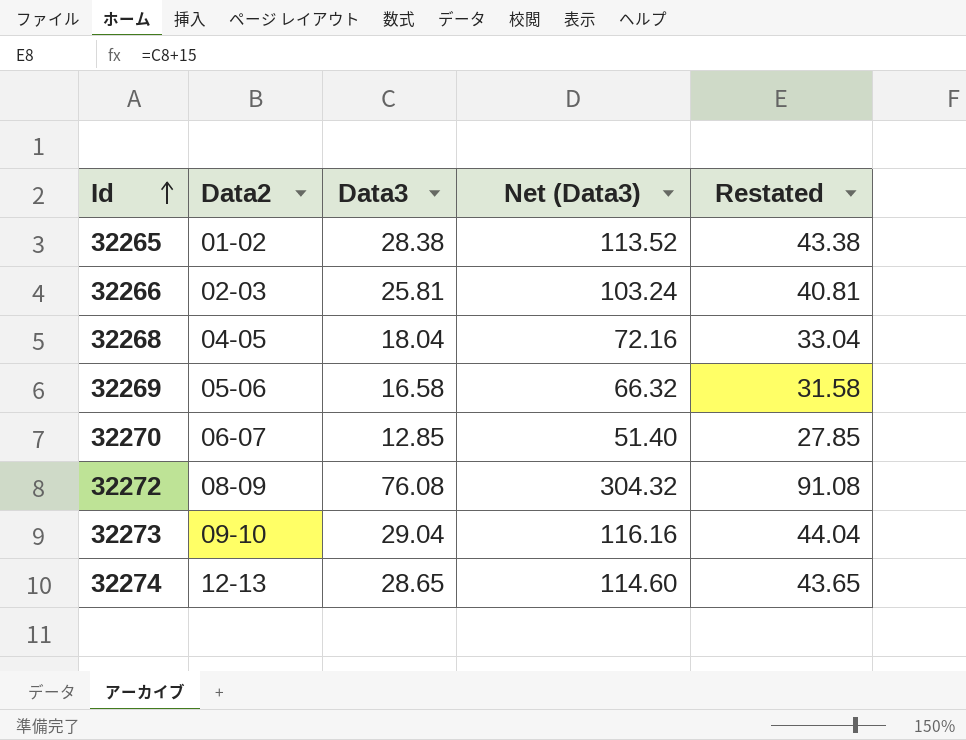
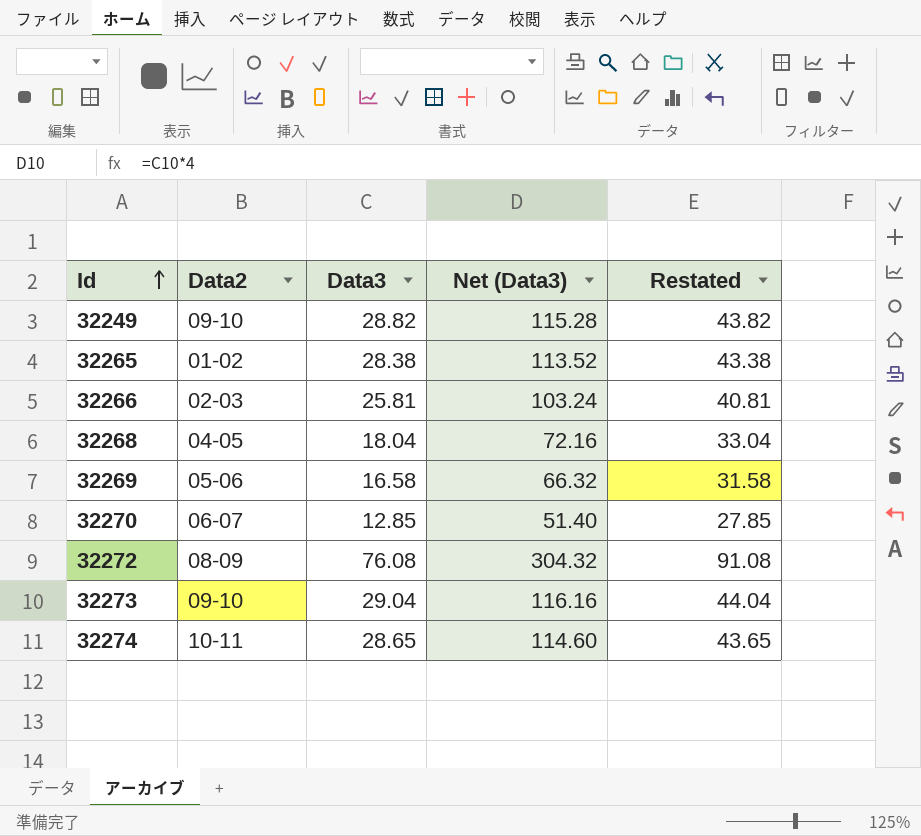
row 32249: none -> 09-10 | 28.82 | 115.28 | 43.82
32274 | Data2: 12-13 -> 10-11

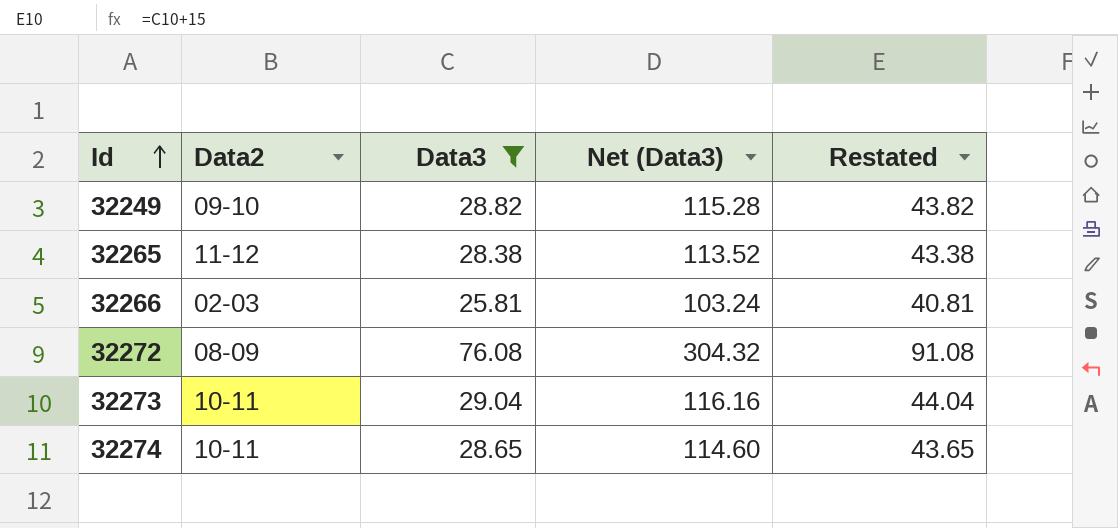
filter: none -> Data3 >= 25.81
32265 | Data2: 01-02 -> 11-12
32273 | Data2: 09-10 -> 10-11

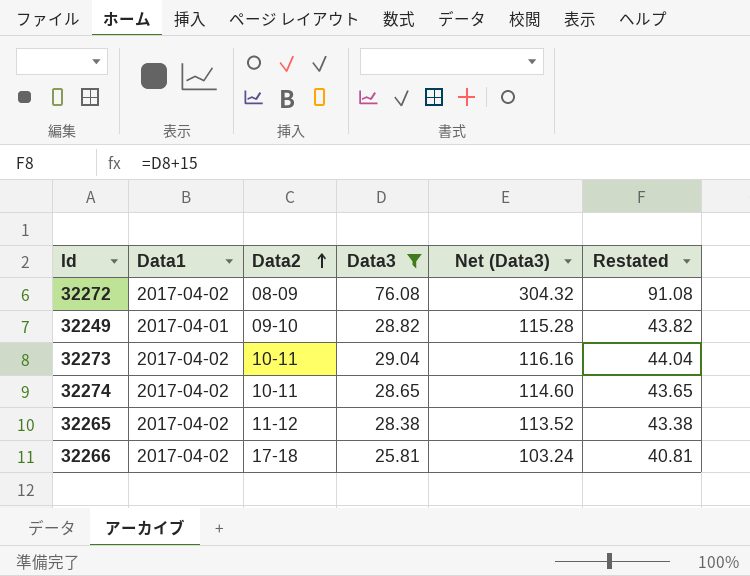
row order: Id ascending -> Data2 ascending
column Data1 | position: none -> 2
32266 | Data2: 02-03 -> 17-18

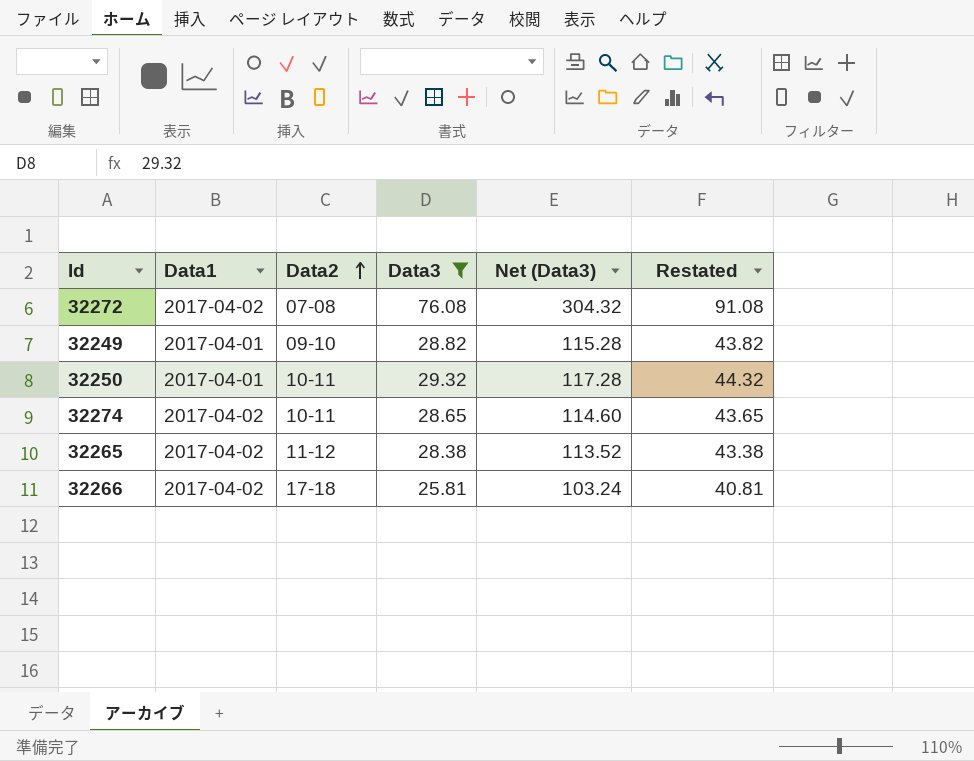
row 32273: 2017-04-02 | 10-11 | 29.04 | 116.16 | 44.04 -> none
32272 | Data2: 08-09 -> 07-08
row 32250: none -> 2017-04-01 | 10-11 | 29.32 | 117.28 | 44.32

